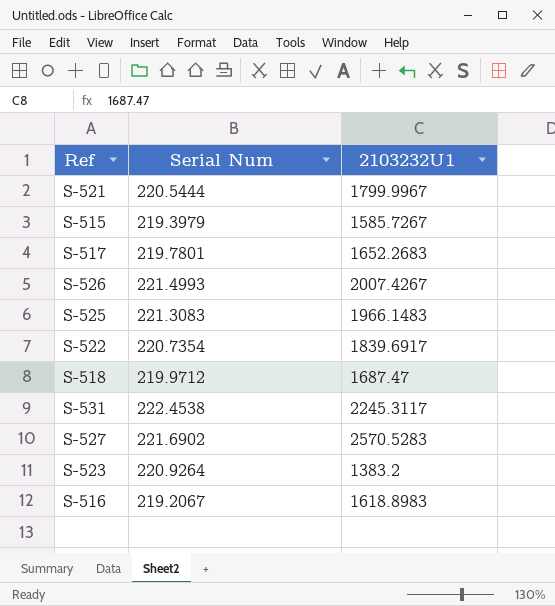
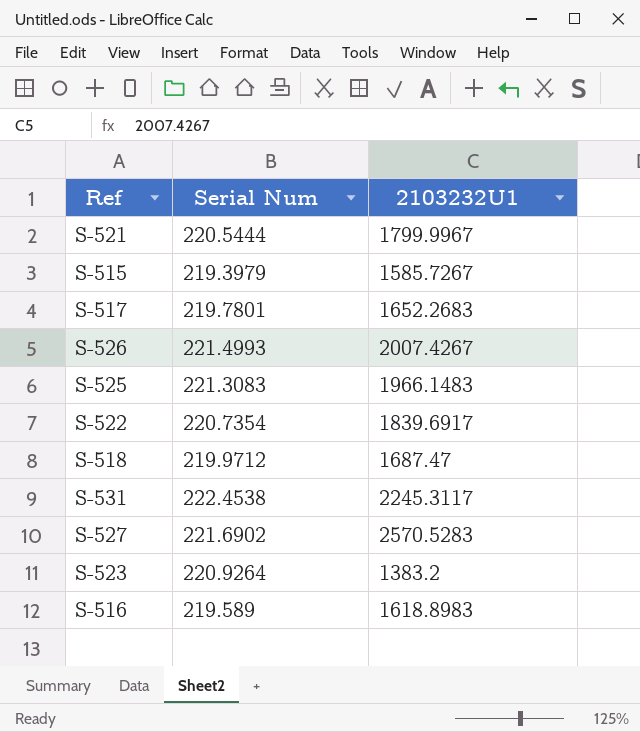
S-516 | Serial Num: 219.2067 -> 219.589

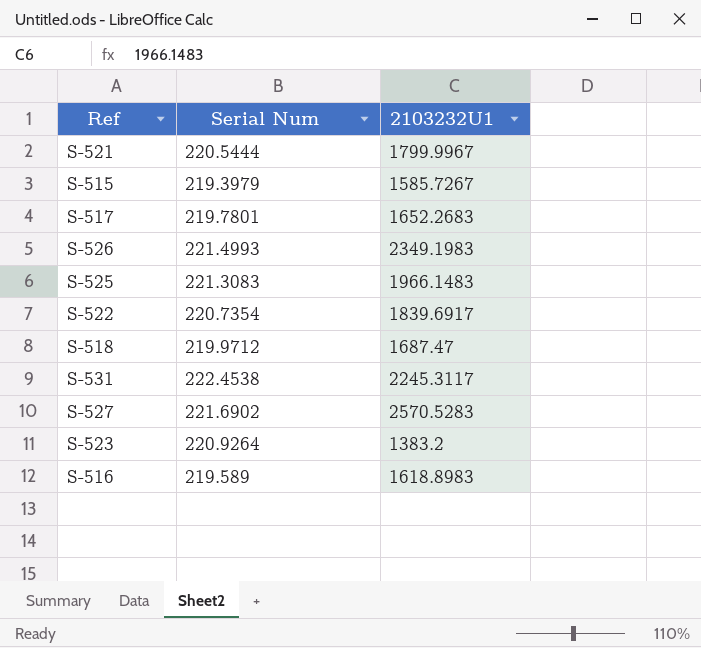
S-526 | 2103232U1: 2007.4267 -> 2349.1983

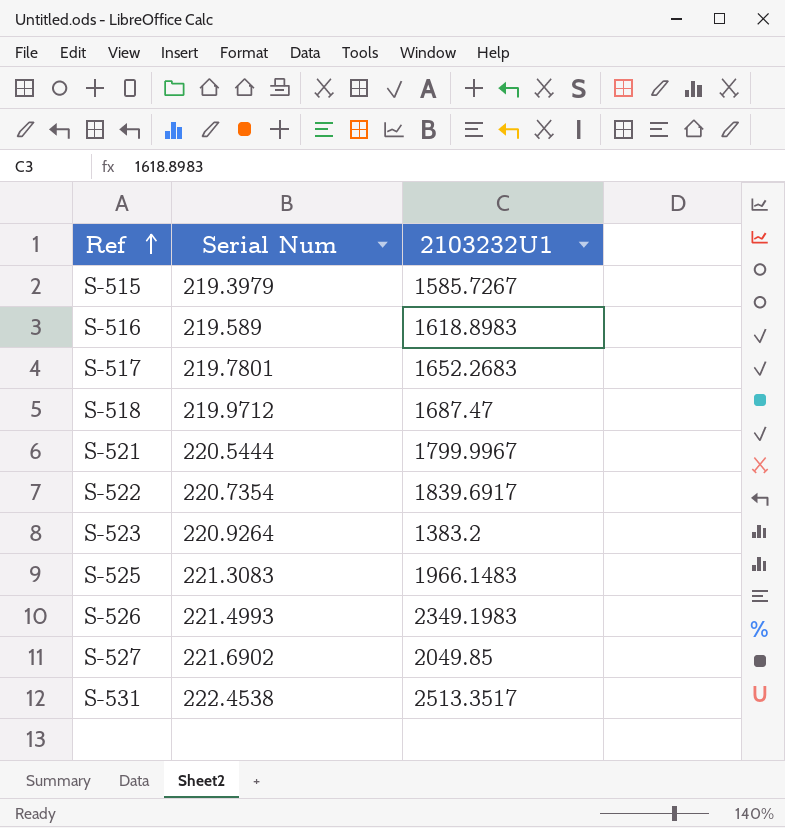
row order: none -> Ref ascending
S-527 | 2103232U1: 2570.5283 -> 2049.85
S-531 | 2103232U1: 2245.3117 -> 2513.3517

